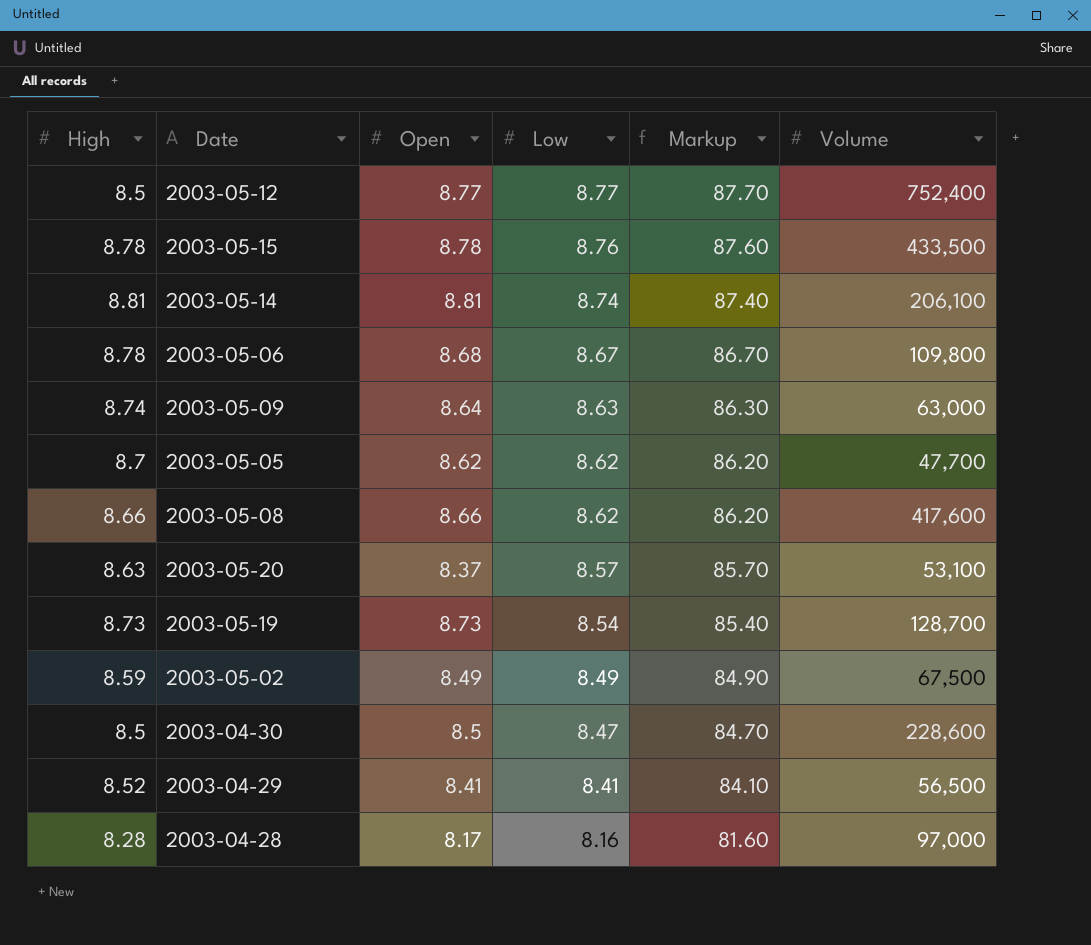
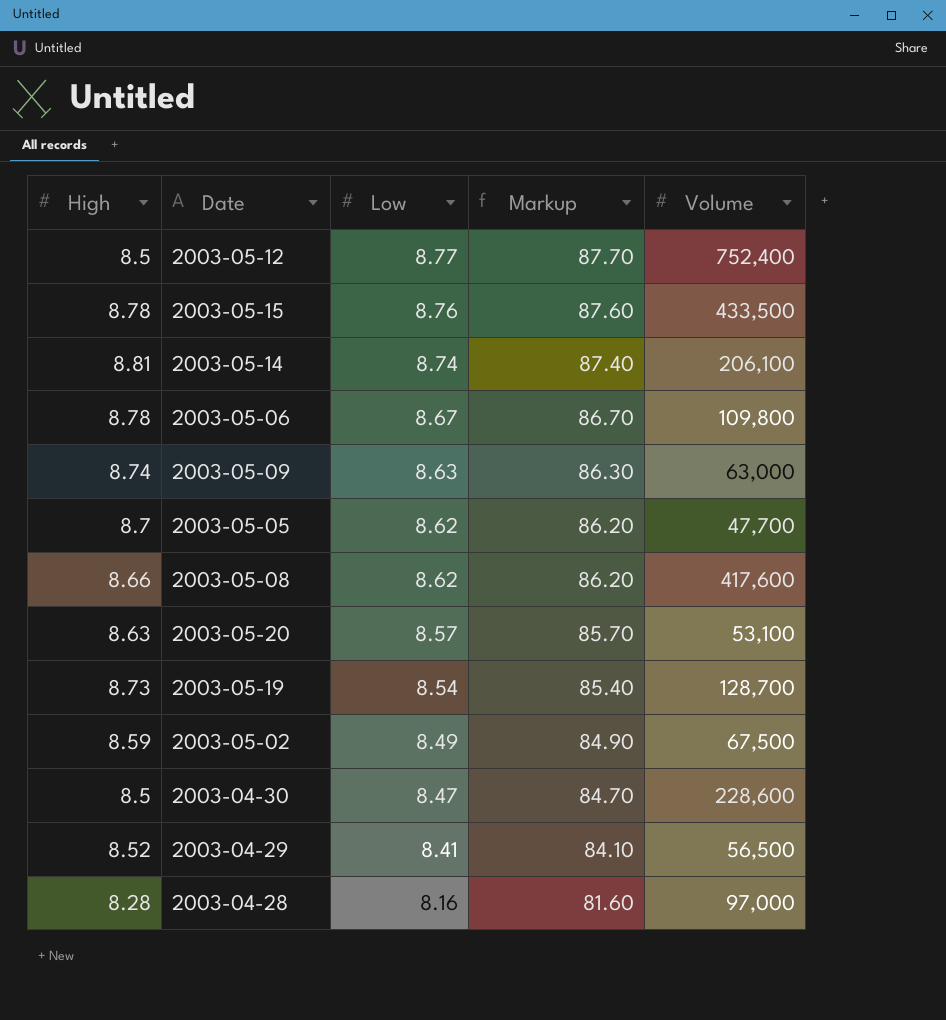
column Open | position: 3 -> none

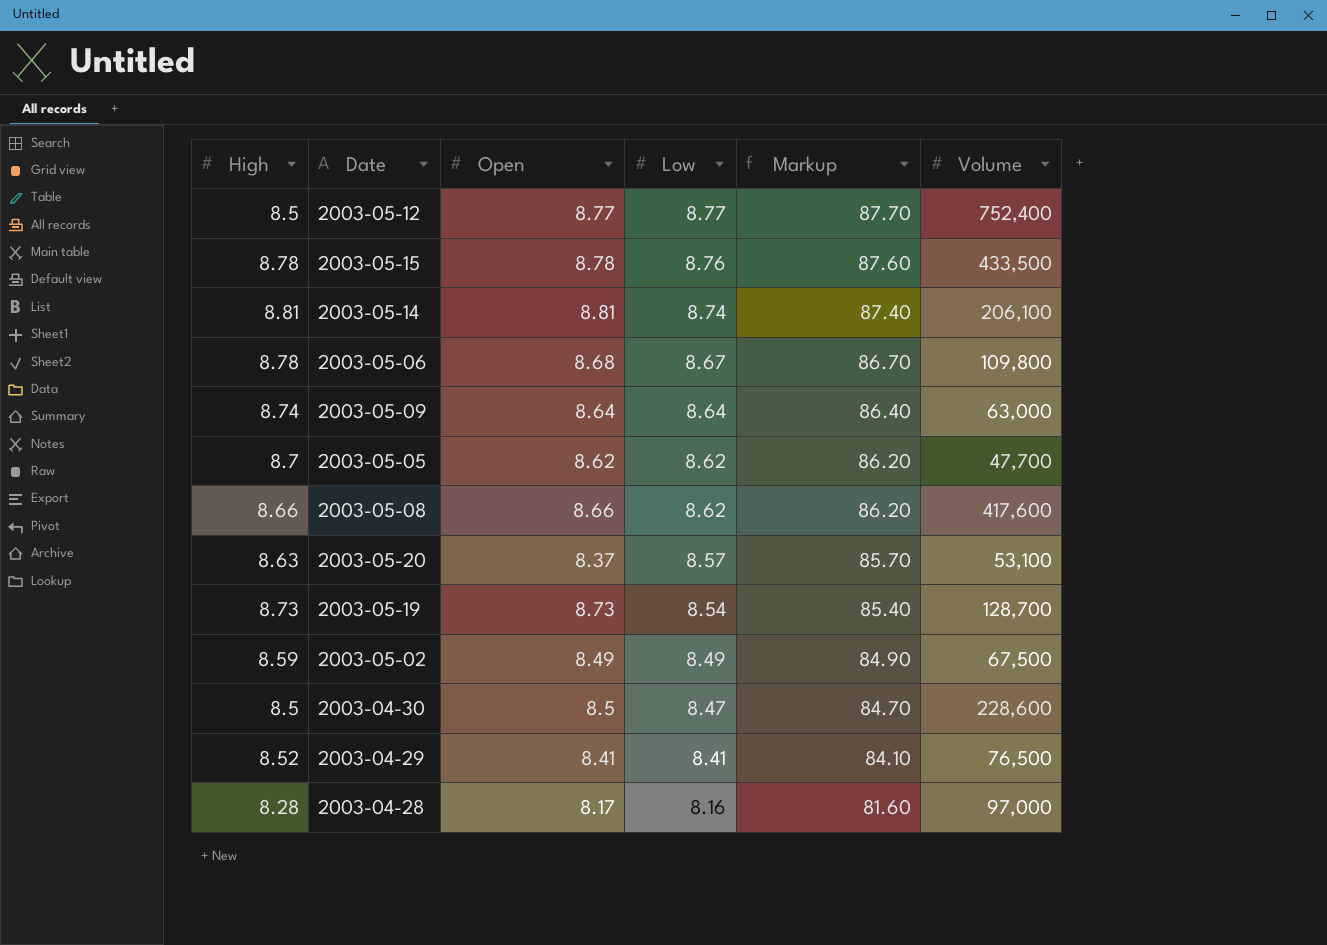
column Open | position: none -> 3
2003-05-09 | Low: 8.63 -> 8.64
2003-05-09 | Markup: 86.30 -> 86.40
2003-04-29 | Volume: 56,500 -> 76,500

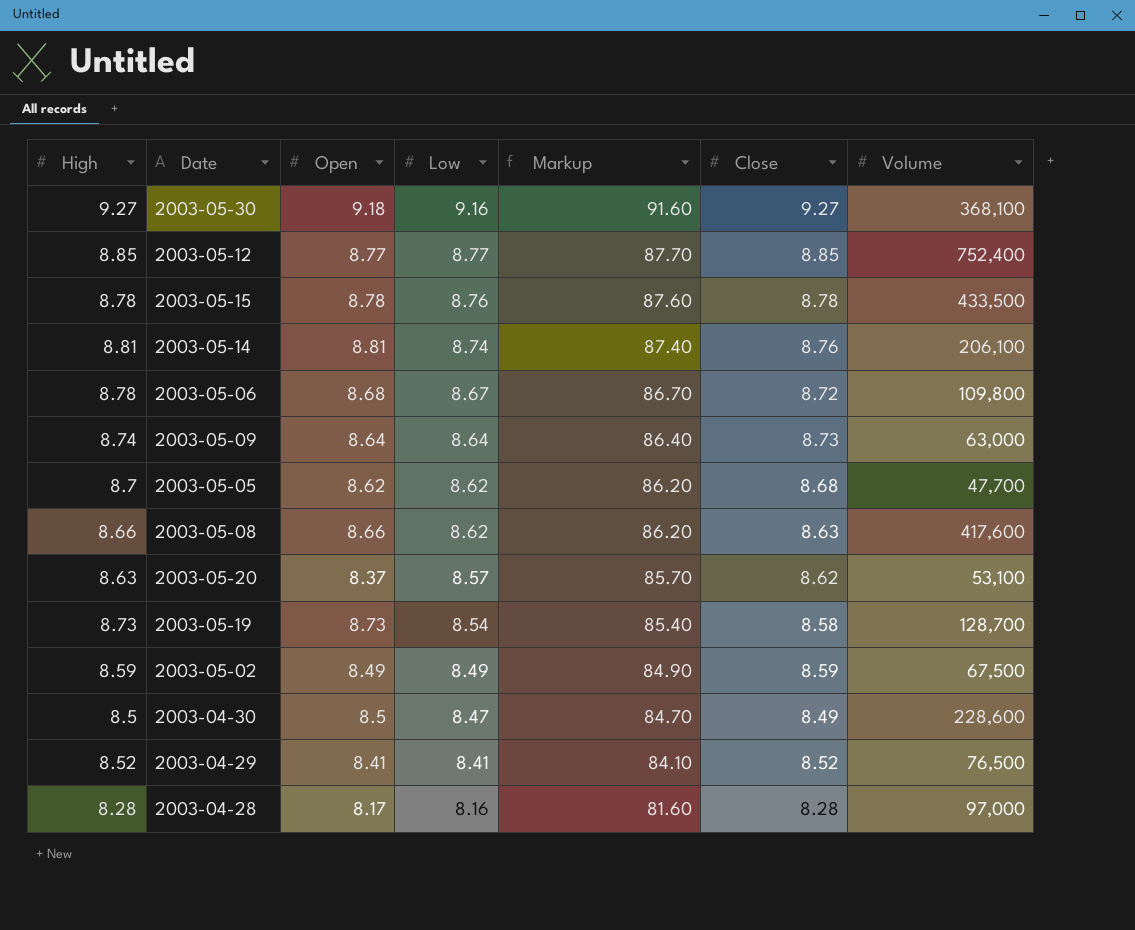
column Close | position: none -> 6
row 2003-05-30: none -> 9.27 | 9.18 | 9.16 | 91.60 | 9.27 | 368,100
2003-05-12 | High: 8.5 -> 8.85

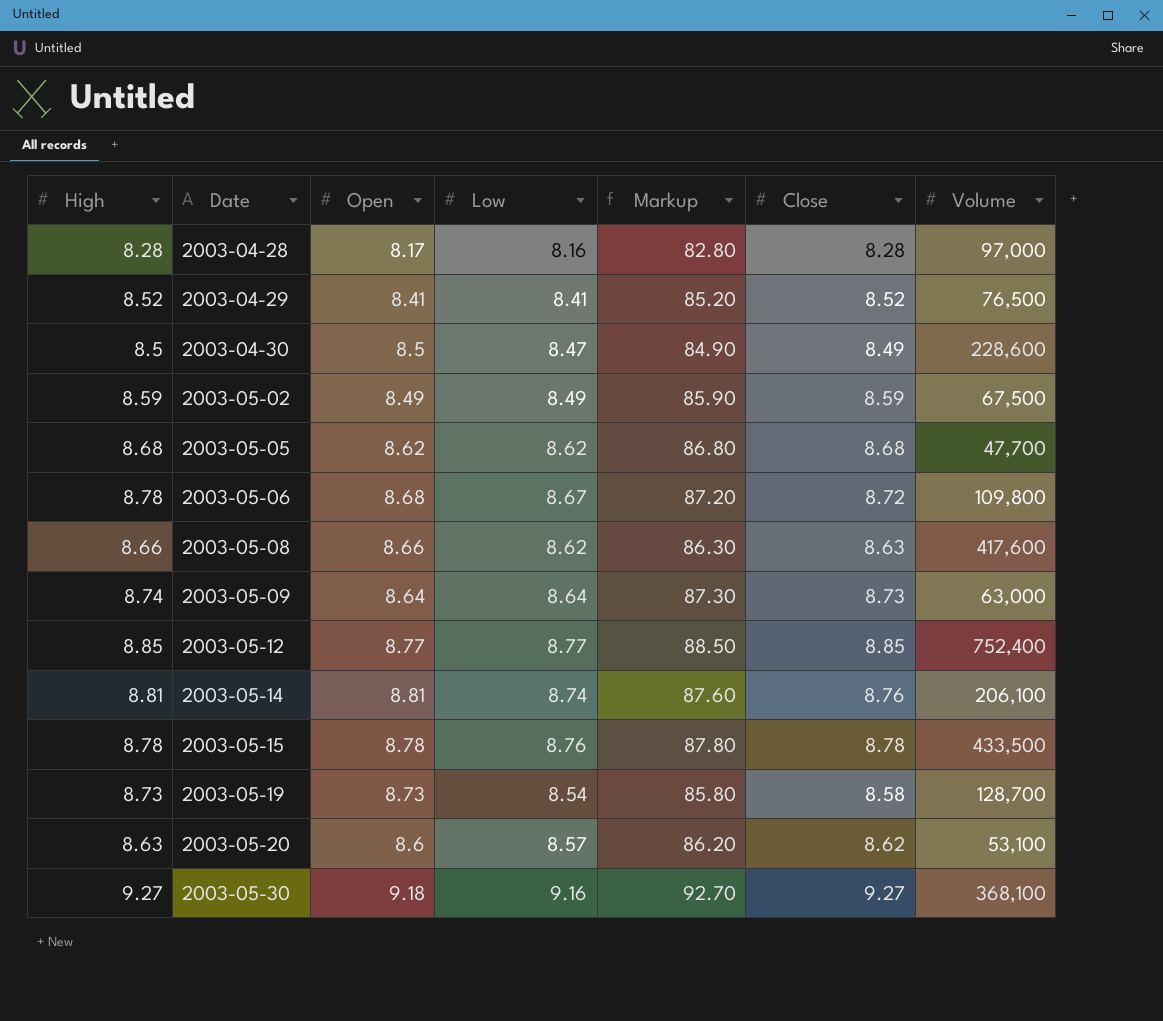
row order: Low descending -> Date ascending
column Markup | formula: [Low] * 10 -> [Close] * 10
2003-05-05 | High: 8.7 -> 8.68
2003-05-20 | Open: 8.37 -> 8.6

